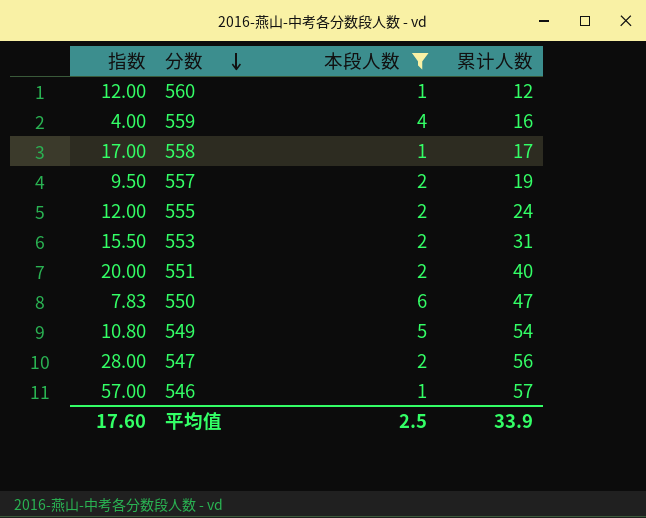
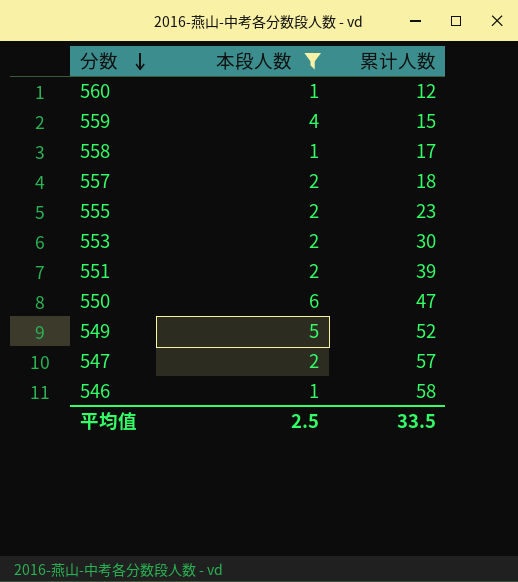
column 指数 | formula: [累计人数] / [本段人数] -> none
559 | 累计人数: 16 -> 15
557 | 累计人数: 19 -> 18
555 | 累计人数: 24 -> 23
553 | 累计人数: 31 -> 30
551 | 累计人数: 40 -> 39
549 | 累计人数: 54 -> 52
547 | 累计人数: 56 -> 57
546 | 累计人数: 57 -> 58
平均值 | 累计人数: 33.9 -> 33.5

